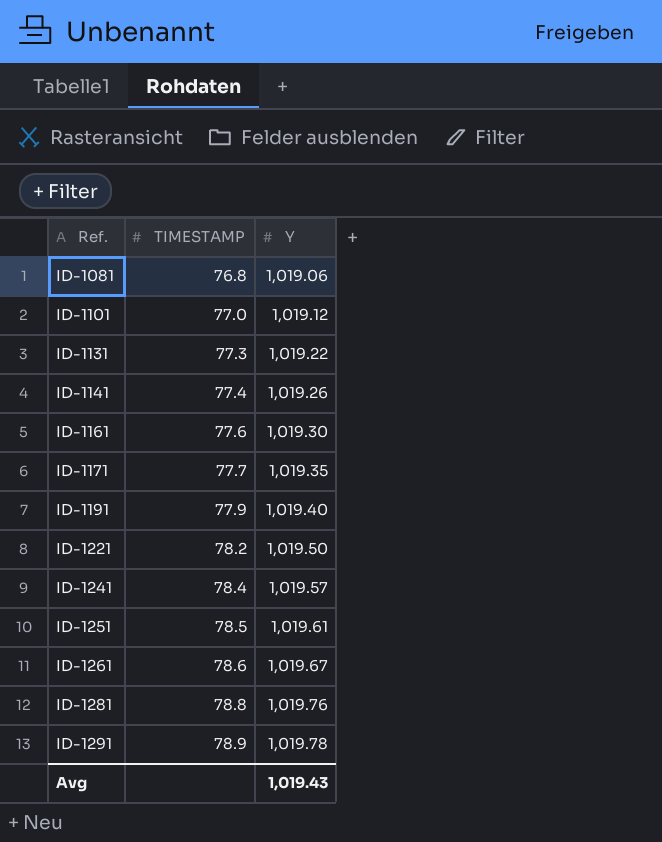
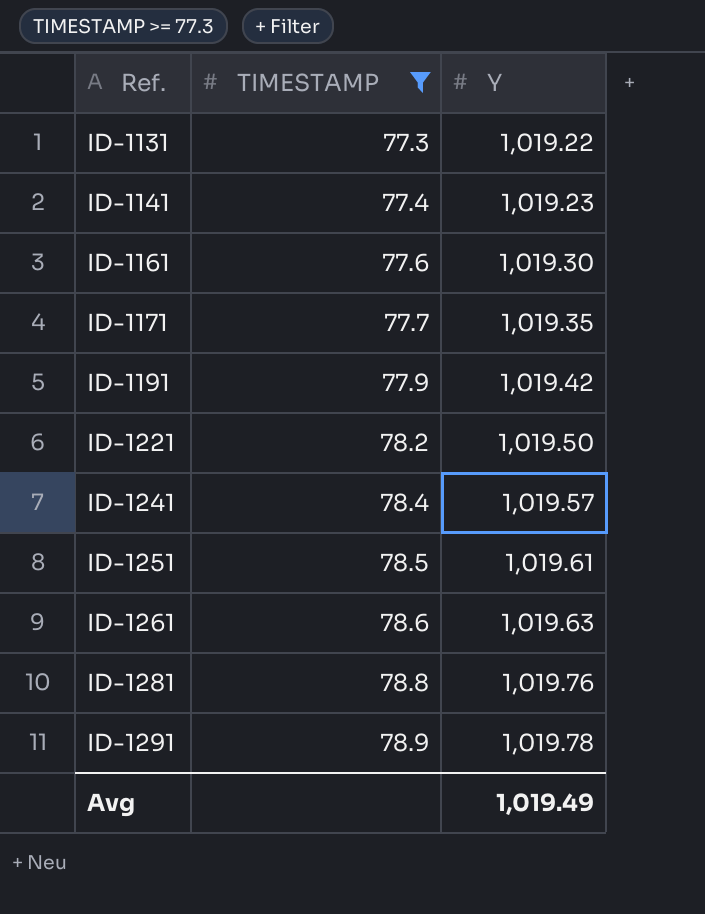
filter: none -> TIMESTAMP >= 77.3
ID-1141 | Y: 1,019.26 -> 1,019.23
ID-1191 | Y: 1,019.40 -> 1,019.42
ID-1261 | Y: 1,019.67 -> 1,019.63
Avg | Y: 1,019.43 -> 1,019.49

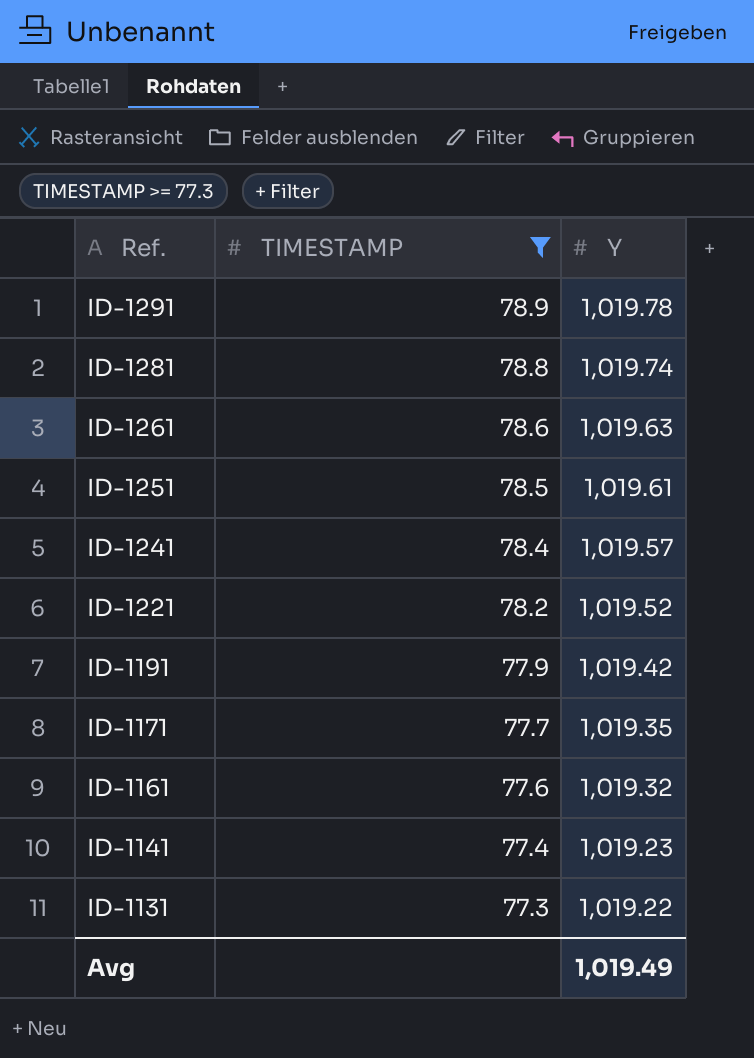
row order: Ref. ascending -> Ref. descending
ID-1281 | Y: 1,019.76 -> 1,019.74
ID-1221 | Y: 1,019.50 -> 1,019.52
ID-1161 | Y: 1,019.30 -> 1,019.32

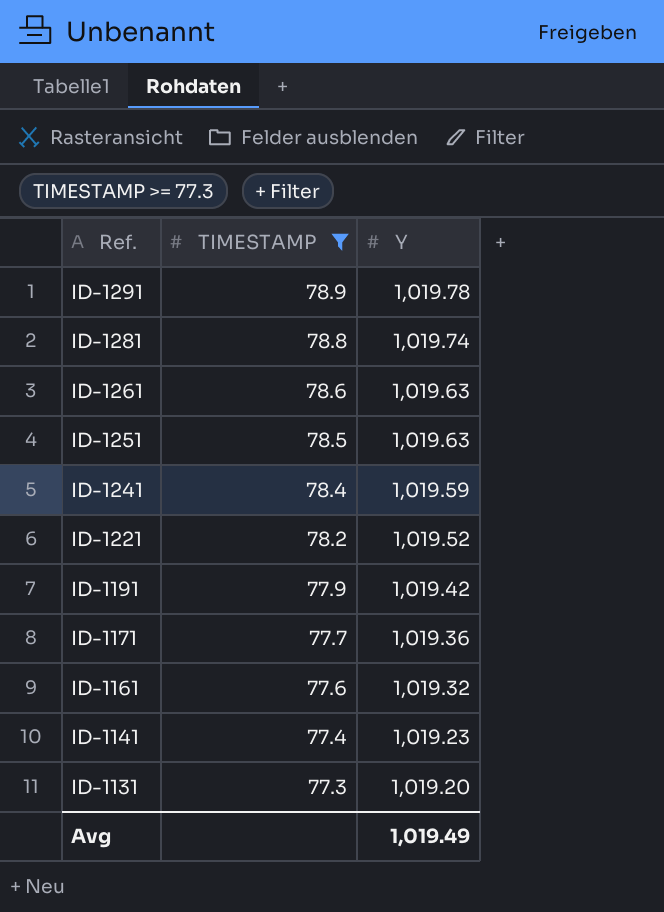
ID-1251 | Y: 1,019.61 -> 1,019.63
ID-1241 | Y: 1,019.57 -> 1,019.59
ID-1171 | Y: 1,019.35 -> 1,019.36
ID-1131 | Y: 1,019.22 -> 1,019.20

